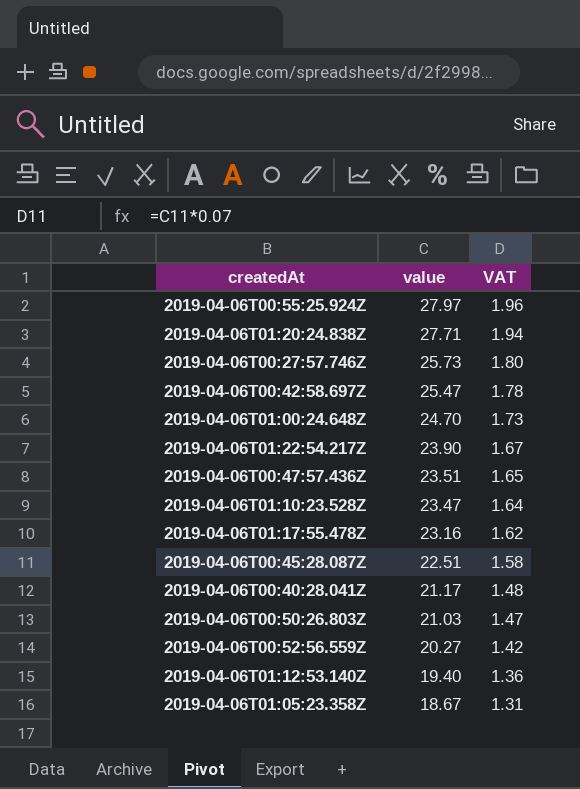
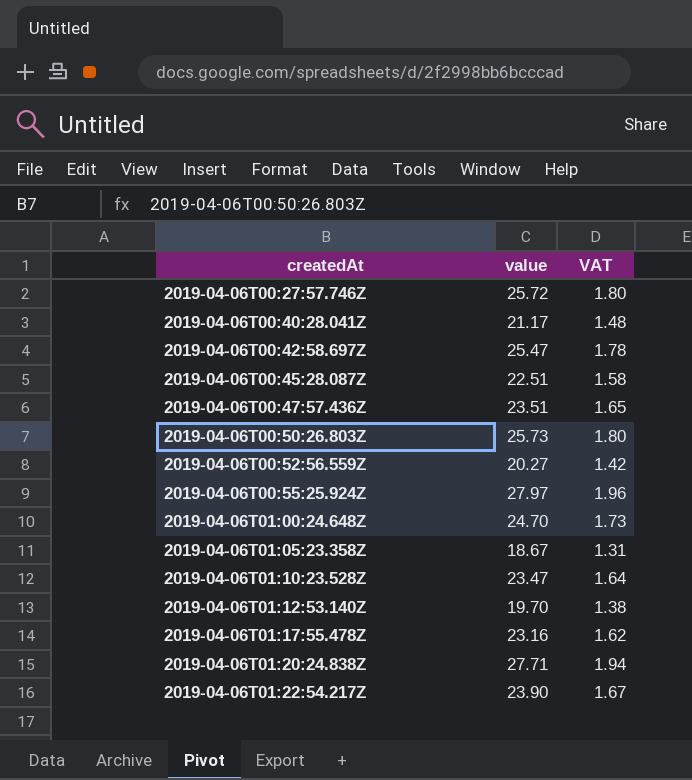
row order: value descending -> createdAt ascending
2019-04-06T00:27:57.746Z | value: 25.73 -> 25.72
2019-04-06T00:50:26.803Z | value: 21.03 -> 25.73
2019-04-06T00:50:26.803Z | VAT: 1.47 -> 1.80
2019-04-06T01:12:53.140Z | value: 19.40 -> 19.70
2019-04-06T01:12:53.140Z | VAT: 1.36 -> 1.38

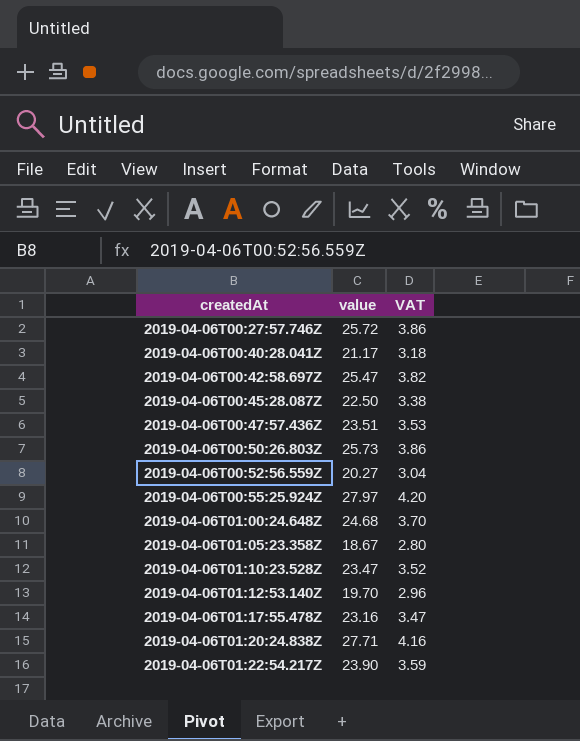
column VAT | formula: [value] * 0.07 -> [value] * 0.15
2019-04-06T00:45:28.087Z | value: 22.51 -> 22.50
2019-04-06T01:00:24.648Z | value: 24.70 -> 24.68

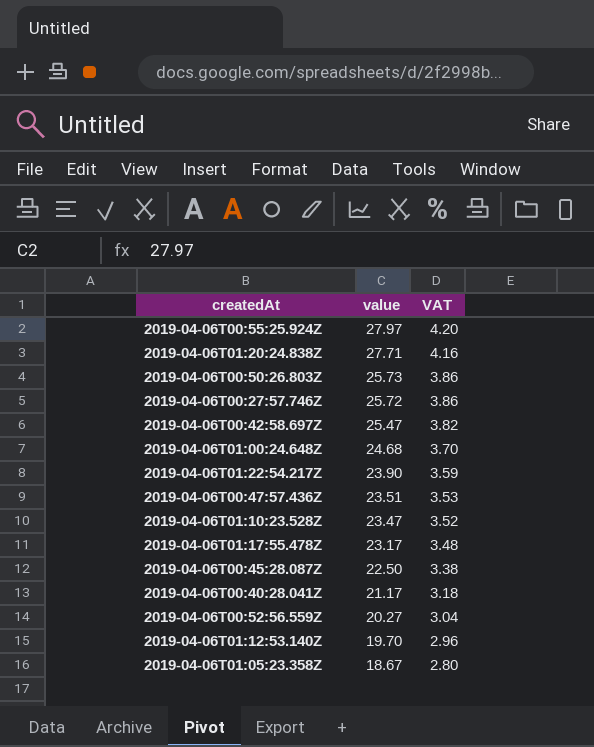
row order: createdAt ascending -> value descending
2019-04-06T01:17:55.478Z | value: 23.16 -> 23.17
2019-04-06T01:17:55.478Z | VAT: 3.47 -> 3.48

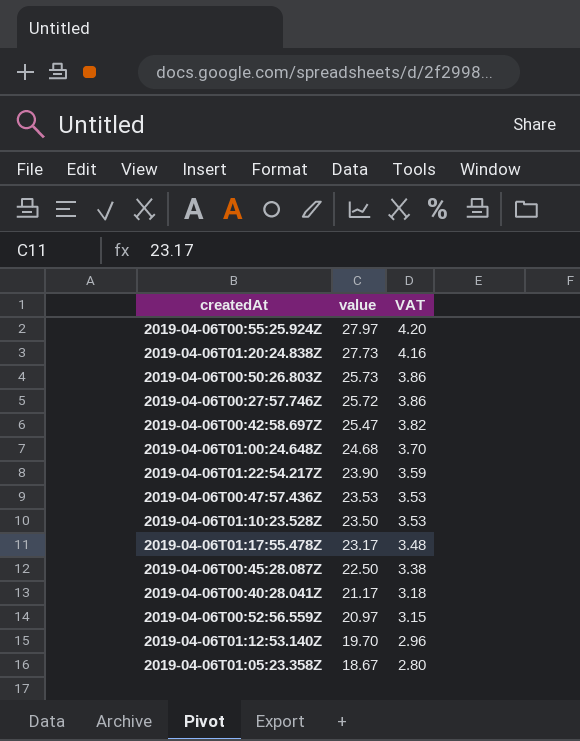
2019-04-06T01:20:24.838Z | value: 27.71 -> 27.73
2019-04-06T00:47:57.436Z | value: 23.51 -> 23.53
2019-04-06T01:10:23.528Z | value: 23.47 -> 23.50
2019-04-06T01:10:23.528Z | VAT: 3.52 -> 3.53
2019-04-06T00:52:56.559Z | value: 20.27 -> 20.97
2019-04-06T00:52:56.559Z | VAT: 3.04 -> 3.15

